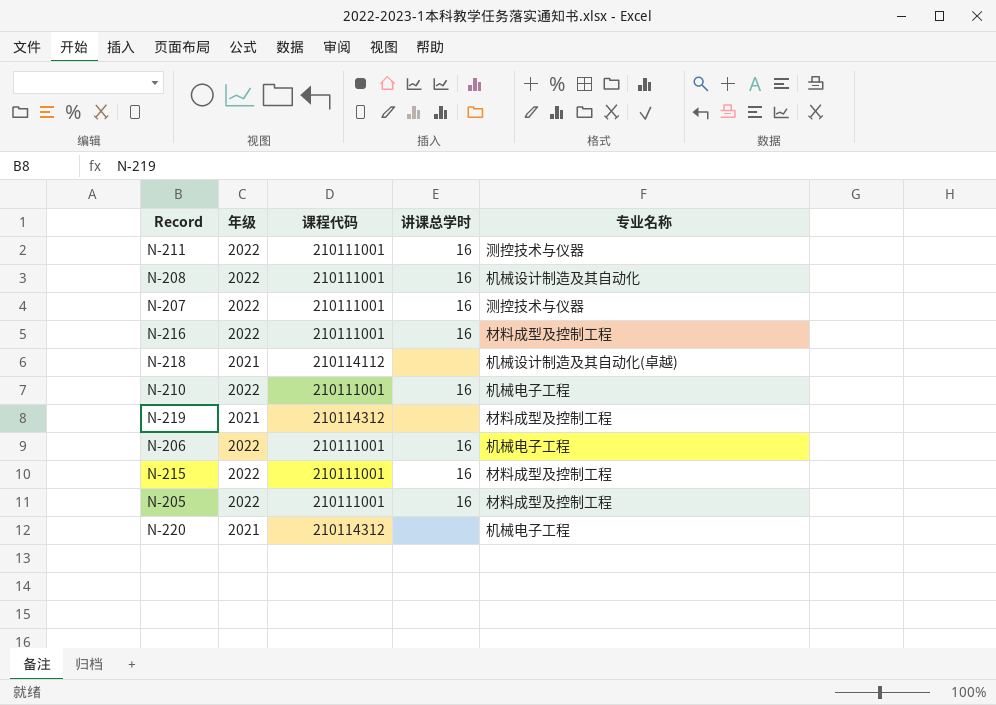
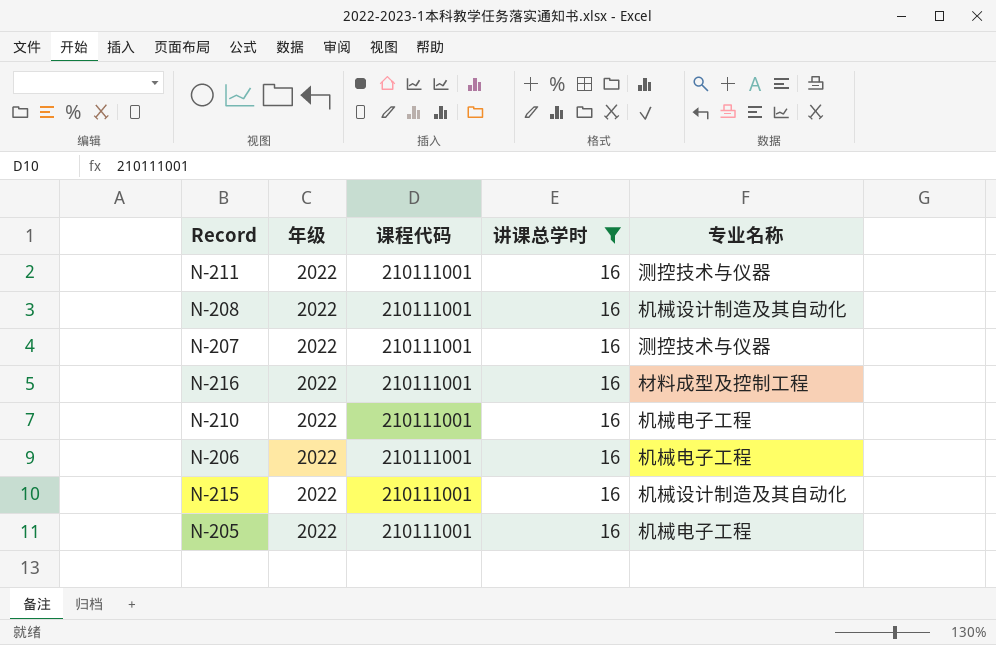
filter: none -> 讲课总学时 = 16
N-215 | 专业名称: 材料成型及控制工程 -> 机械设计制造及其自动化
N-205 | 专业名称: 材料成型及控制工程 -> 机械电子工程

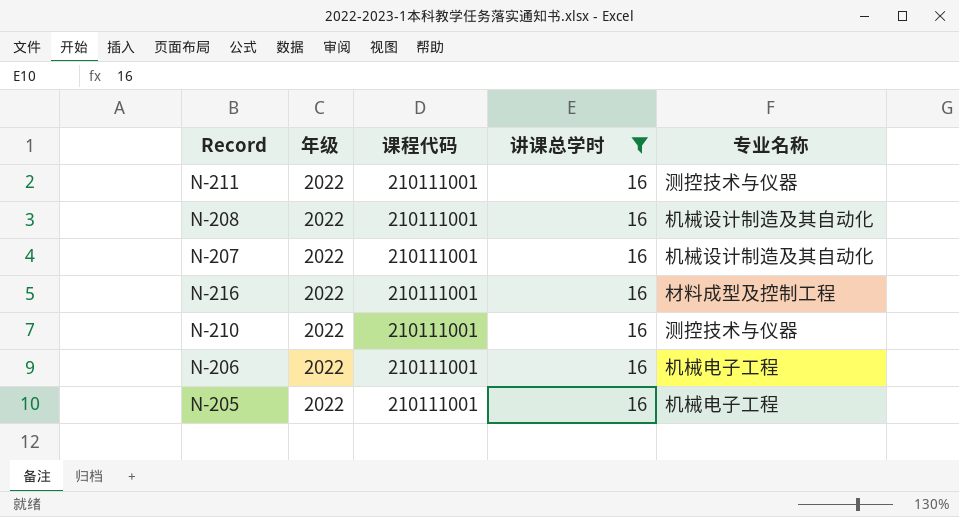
row N-215: 2022 | 210111001 | 16 | 机械设计制造及其自动化 -> none
N-207 | 专业名称: 测控技术与仪器 -> 机械设计制造及其自动化
N-210 | 专业名称: 机械电子工程 -> 测控技术与仪器

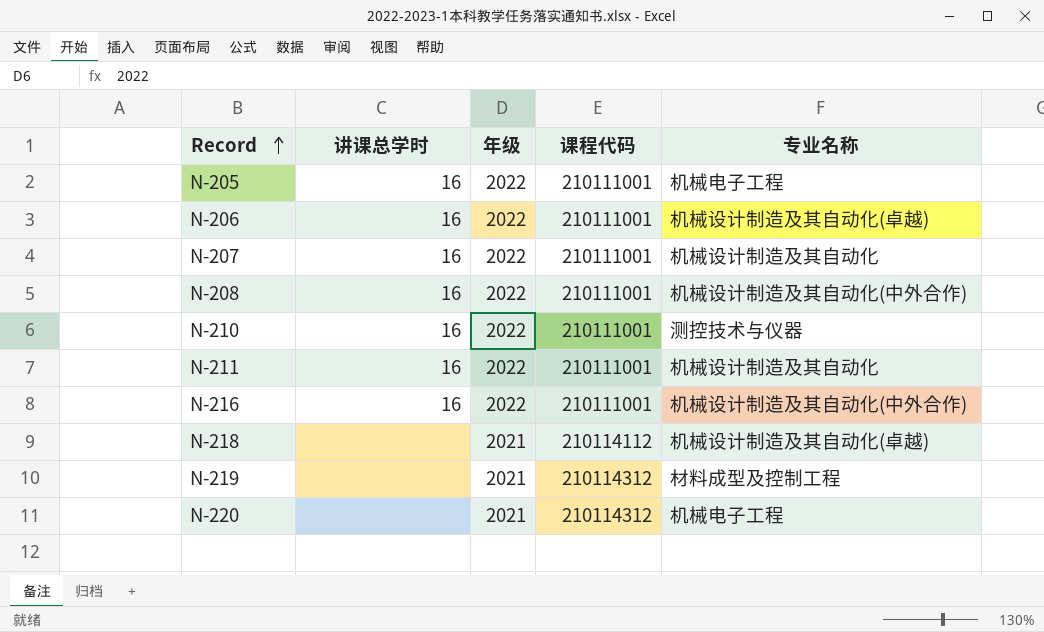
filter: 讲课总学时 = 16 -> none
row order: none -> Record ascending
column 讲课总学时 | position: 4 -> 2
N-206 | 专业名称: 机械电子工程 -> 机械设计制造及其自动化(卓越)
N-208 | 专业名称: 机械设计制造及其自动化 -> 机械设计制造及其自动化(中外合作)
N-211 | 专业名称: 测控技术与仪器 -> 机械设计制造及其自动化
N-216 | 专业名称: 材料成型及控制工程 -> 机械设计制造及其自动化(中外合作)

